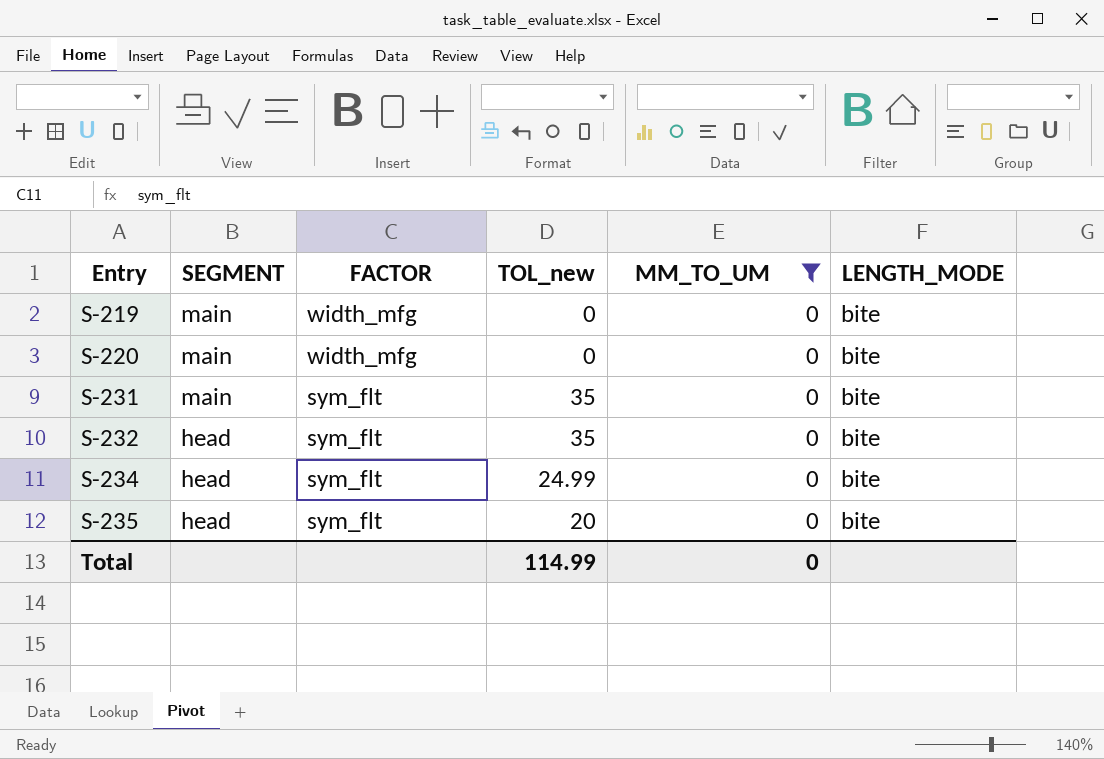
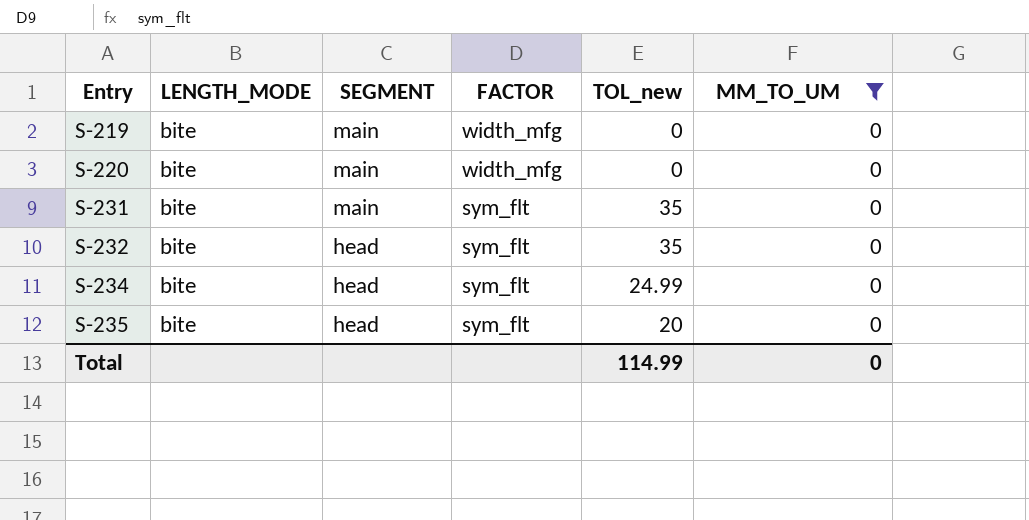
column LENGTH_MODE | position: 6 -> 2

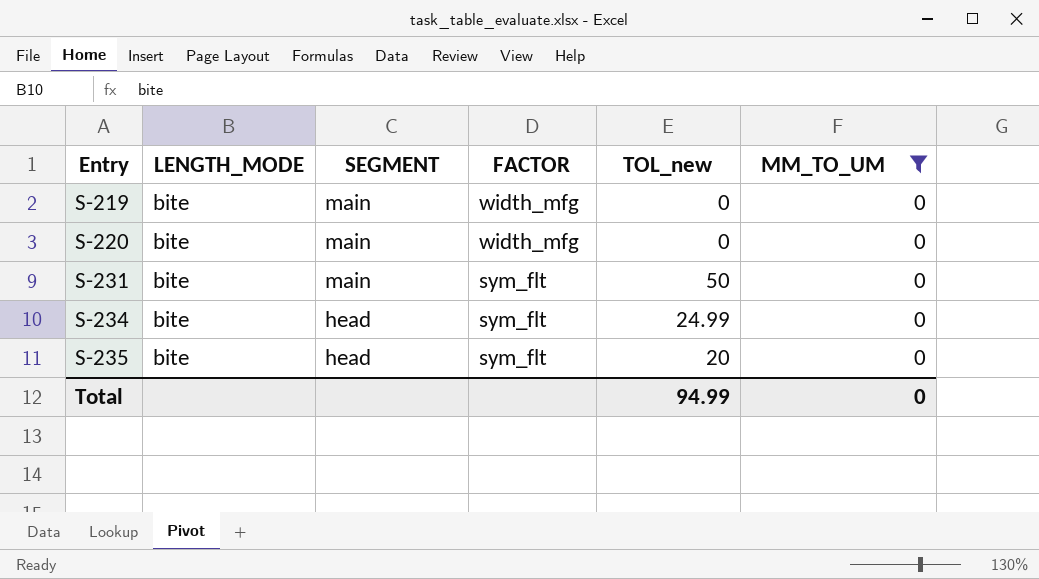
row S-232: bite | head | sym_flt | 35 | 0 -> none
S-231 | TOL_new: 35 -> 50
Total | TOL_new: 114.99 -> 94.99

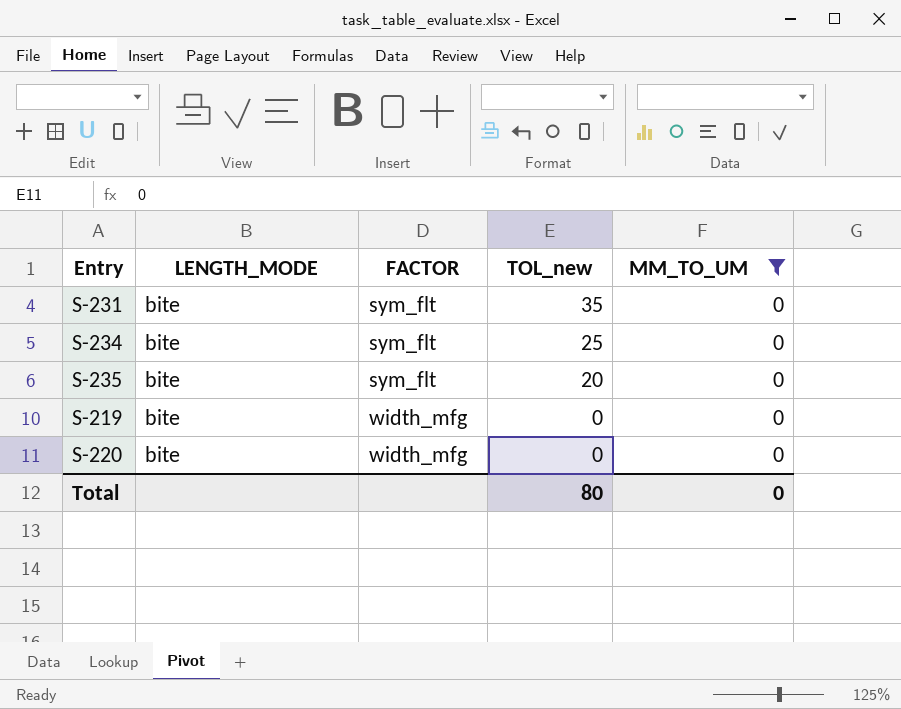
row order: Entry ascending -> FACTOR ascending
column SEGMENT | position: 3 -> none
S-231 | TOL_new: 50 -> 35
S-234 | TOL_new: 24.99 -> 25
Total | TOL_new: 94.99 -> 80

